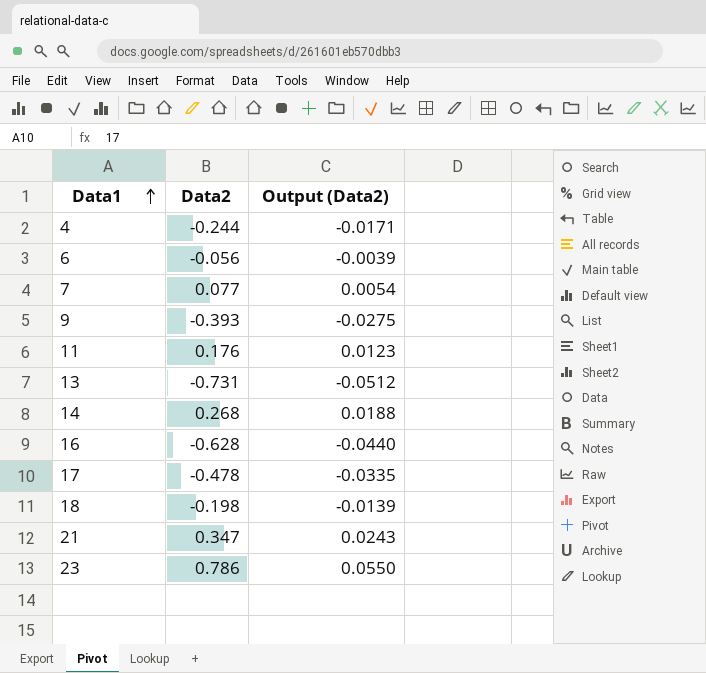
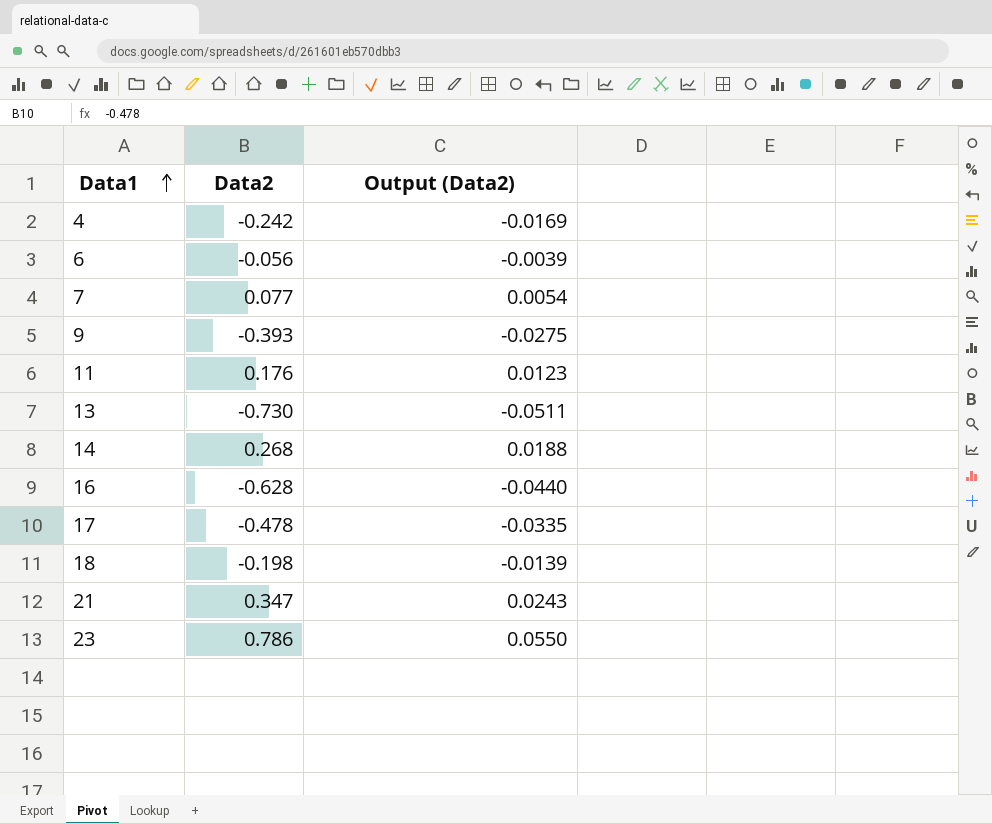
4 | Data2: -0.244 -> -0.242
4 | Output (Data2): -0.0171 -> -0.0169
13 | Data2: -0.731 -> -0.730
13 | Output (Data2): -0.0512 -> -0.0511

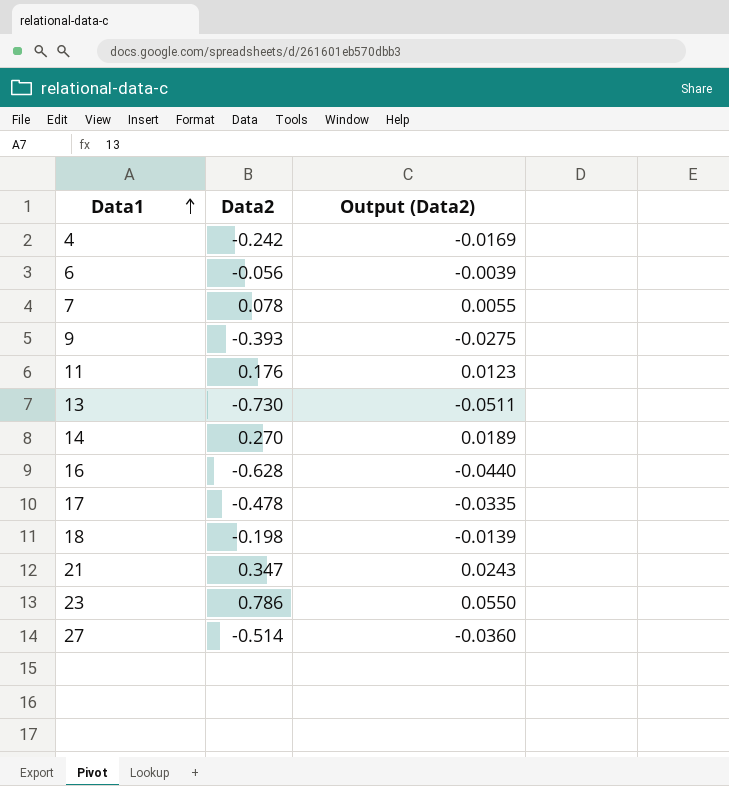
7 | Data2: 0.077 -> 0.078
7 | Output (Data2): 0.0054 -> 0.0055
14 | Data2: 0.268 -> 0.270
14 | Output (Data2): 0.0188 -> 0.0189
row 27: none -> -0.514 | -0.0360

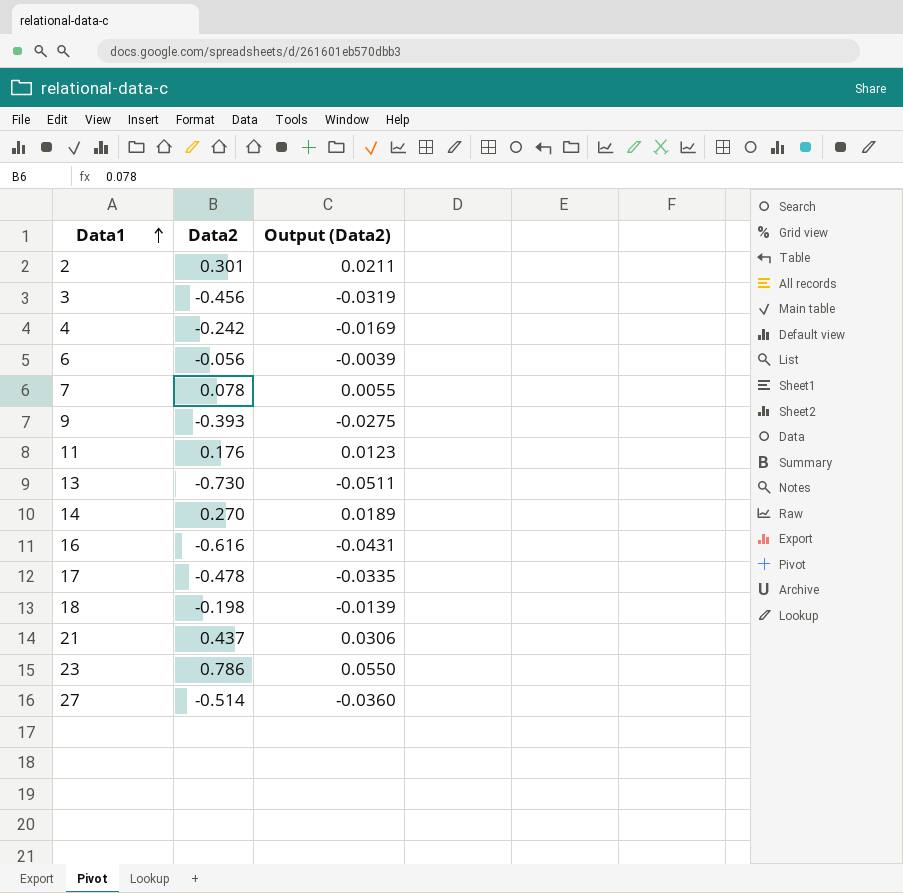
row 2: none -> 0.301 | 0.0211
row 3: none -> -0.456 | -0.0319
16 | Data2: -0.628 -> -0.616
16 | Output (Data2): -0.0440 -> -0.0431
21 | Data2: 0.347 -> 0.437
21 | Output (Data2): 0.0243 -> 0.0306

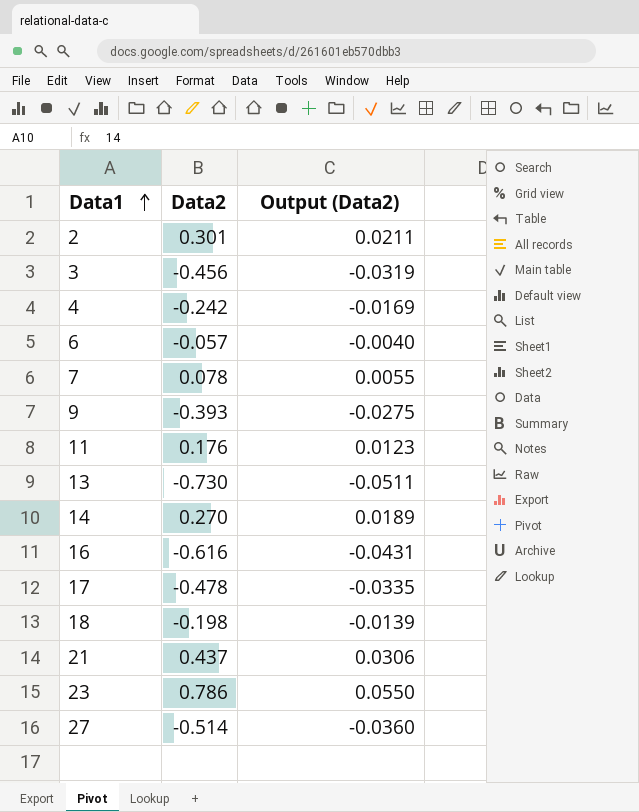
6 | Data2: -0.056 -> -0.057
6 | Output (Data2): -0.0039 -> -0.0040

